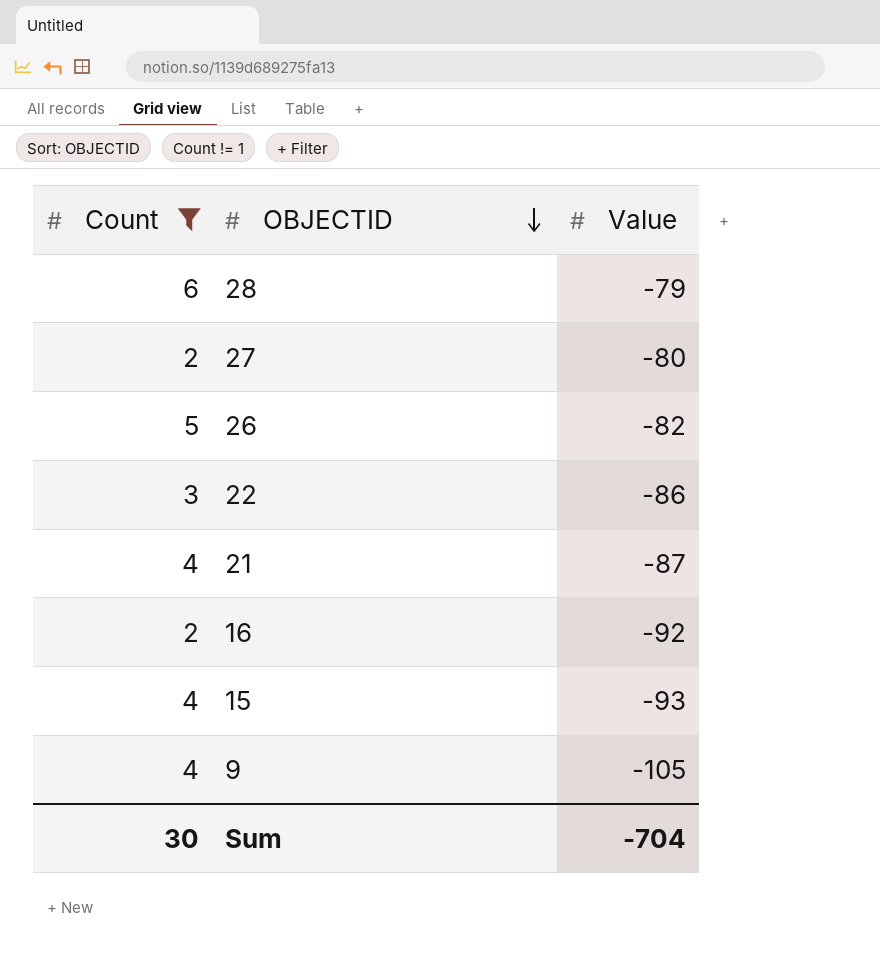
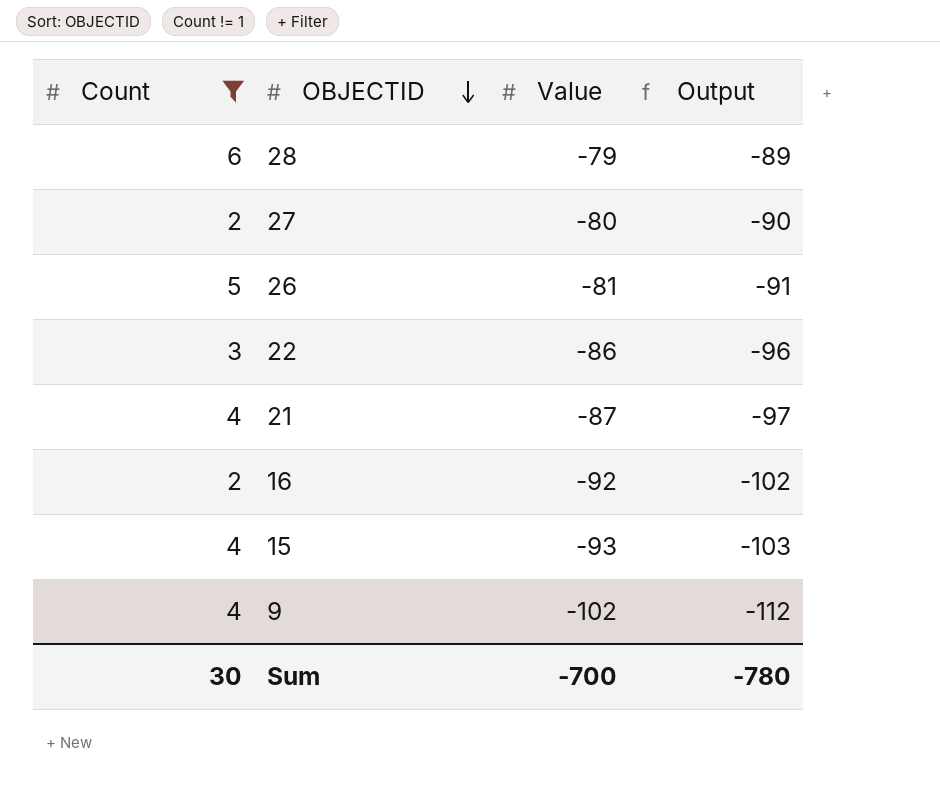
column Output | formula: none -> [Value] - 10
26 | Value: -82 -> -81
9 | Value: -105 -> -102
Sum | Value: -704 -> -700

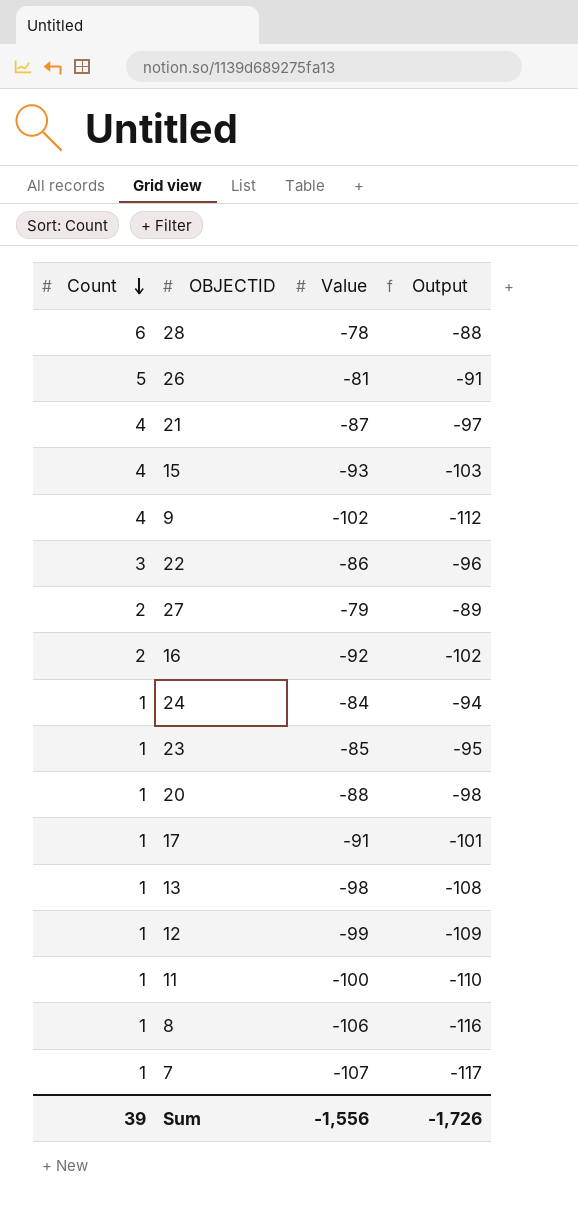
filter: Count != 1 -> none
row order: OBJECTID descending -> Count descending
28 | Value: -79 -> -78
28 | Output: -89 -> -88
27 | Value: -80 -> -79
27 | Output: -90 -> -89
Sum | Count: 30 -> 39
Sum | Value: -700 -> -1,556
Sum | Output: -780 -> -1,726

